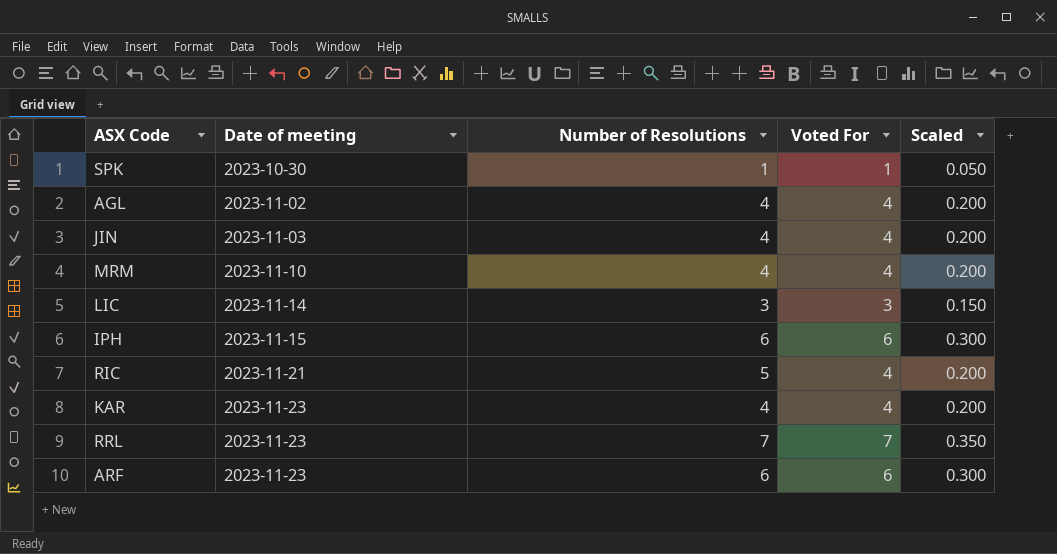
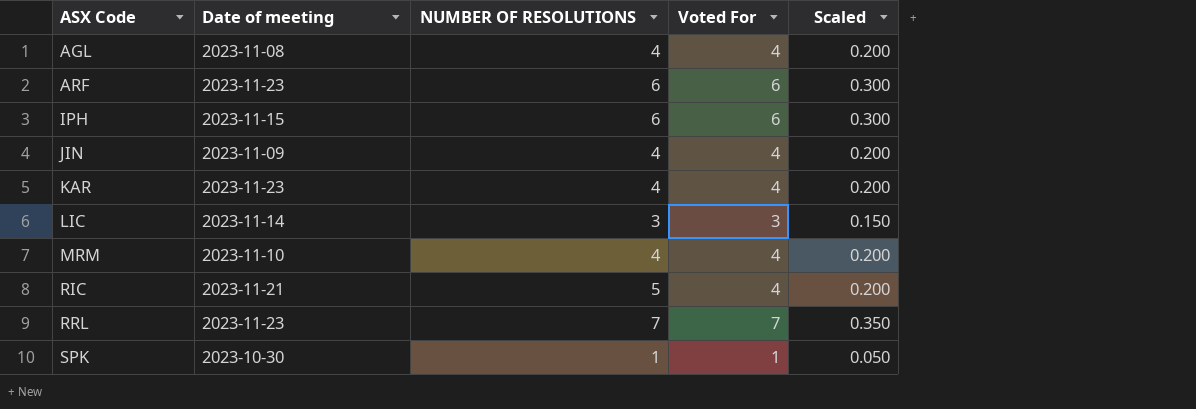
row order: Date of meeting ascending -> ASX Code ascending
column name: Number of Resolutions -> NUMBER OF RESOLUTIONS
AGL | Date of meeting: 2023-11-02 -> 2023-11-08
JIN | Date of meeting: 2023-11-03 -> 2023-11-09

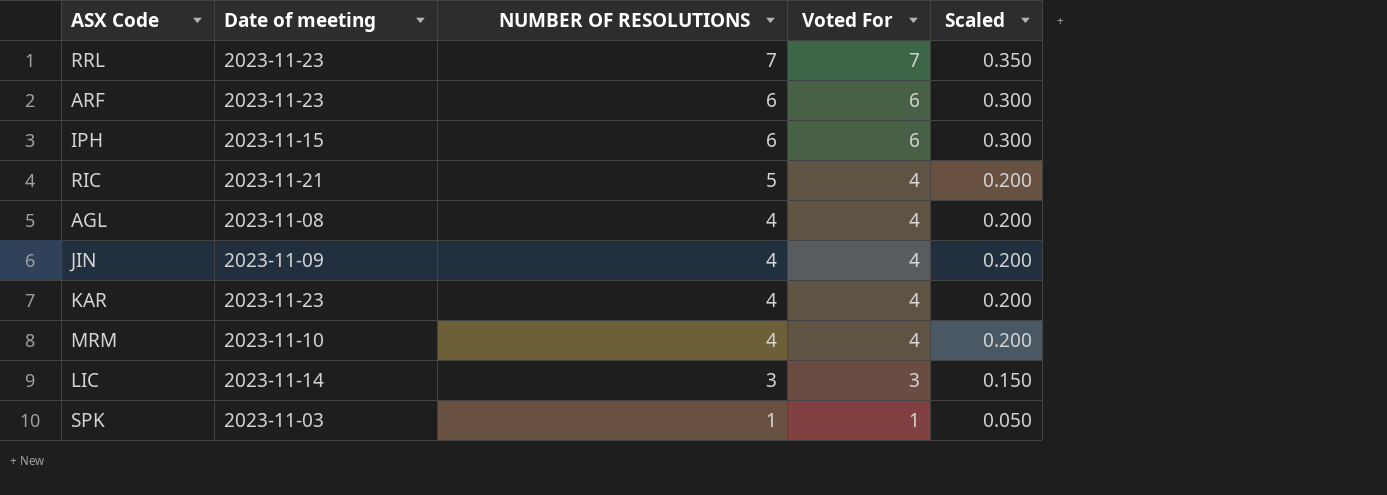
row order: ASX Code ascending -> NUMBER OF RESOLUTIONS descending
SPK | Date of meeting: 2023-10-30 -> 2023-11-03

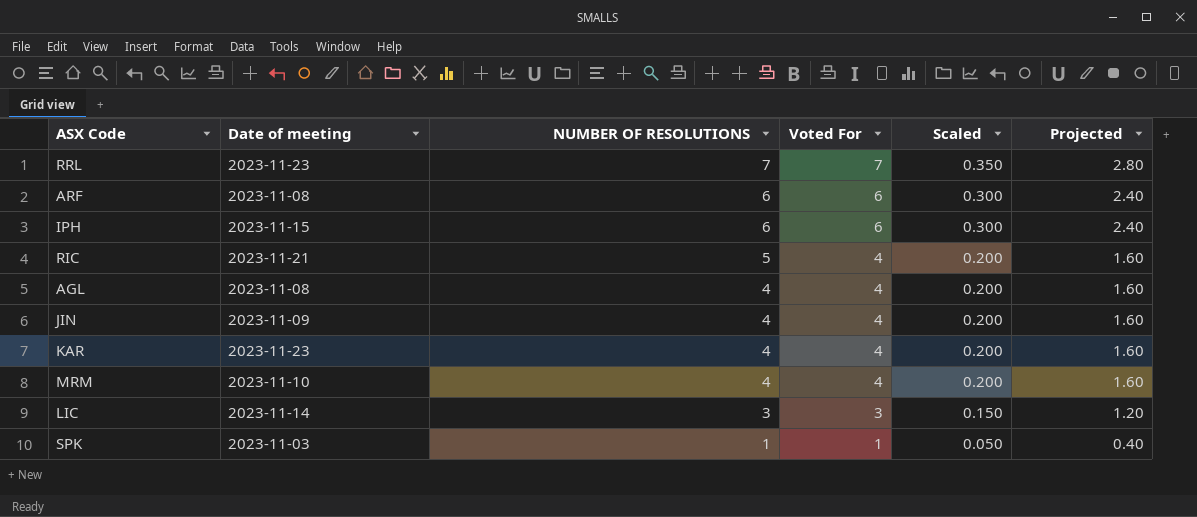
column Projected | formula: none -> [Voted For] * 0.4
ARF | Date of meeting: 2023-11-23 -> 2023-11-08

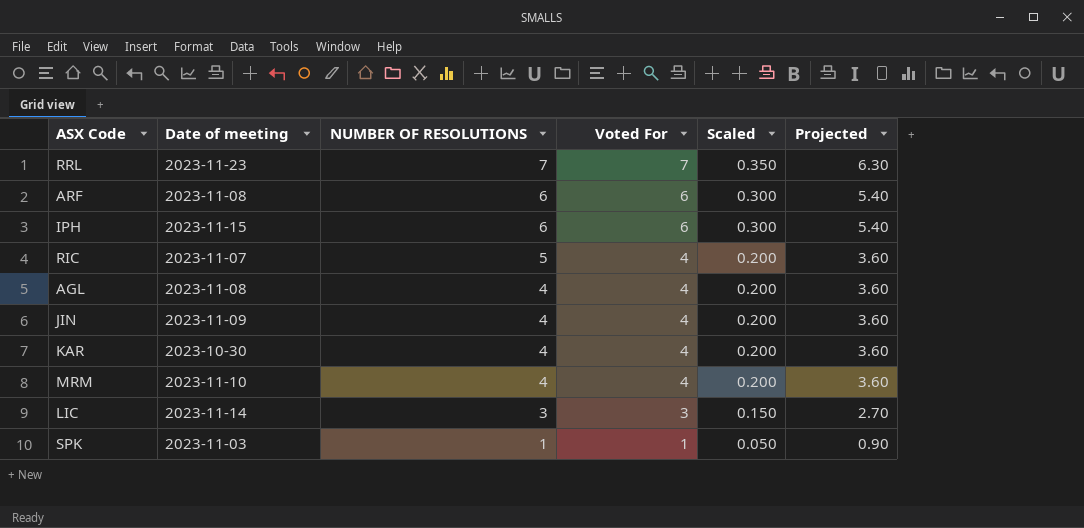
column Projected | formula: [Voted For] * 0.4 -> [Voted For] * 0.9
RIC | Date of meeting: 2023-11-21 -> 2023-11-07
KAR | Date of meeting: 2023-11-23 -> 2023-10-30

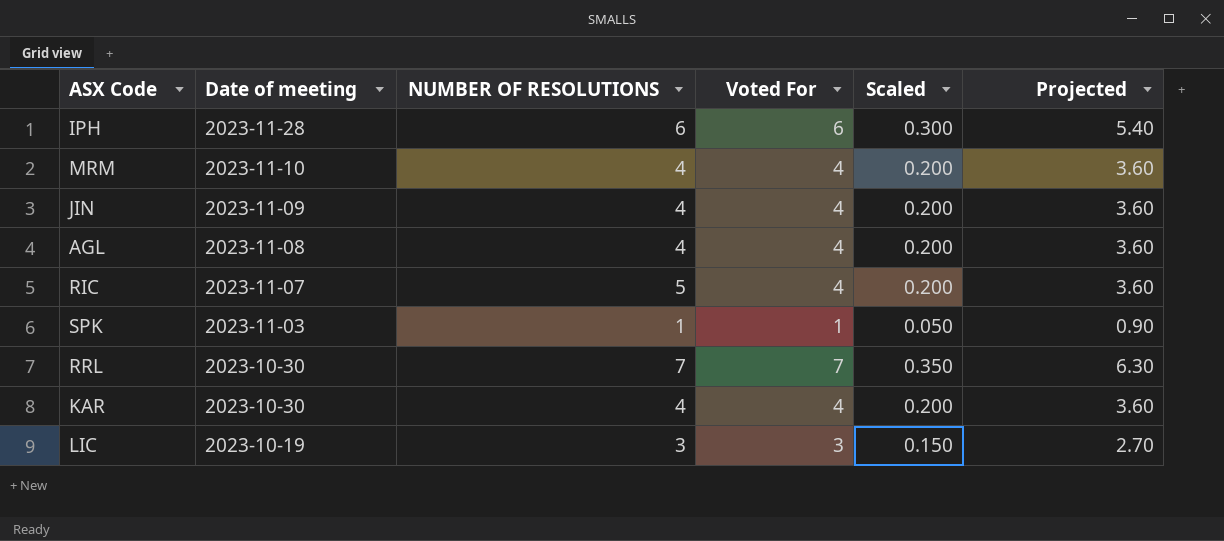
row order: NUMBER OF RESOLUTIONS descending -> Date of meeting descending
row ARF: 2023-11-08 | 6 | 6 | 0.300 | 5.40 -> none
IPH | Date of meeting: 2023-11-15 -> 2023-11-28
RRL | Date of meeting: 2023-11-23 -> 2023-10-30
LIC | Date of meeting: 2023-11-14 -> 2023-10-19

